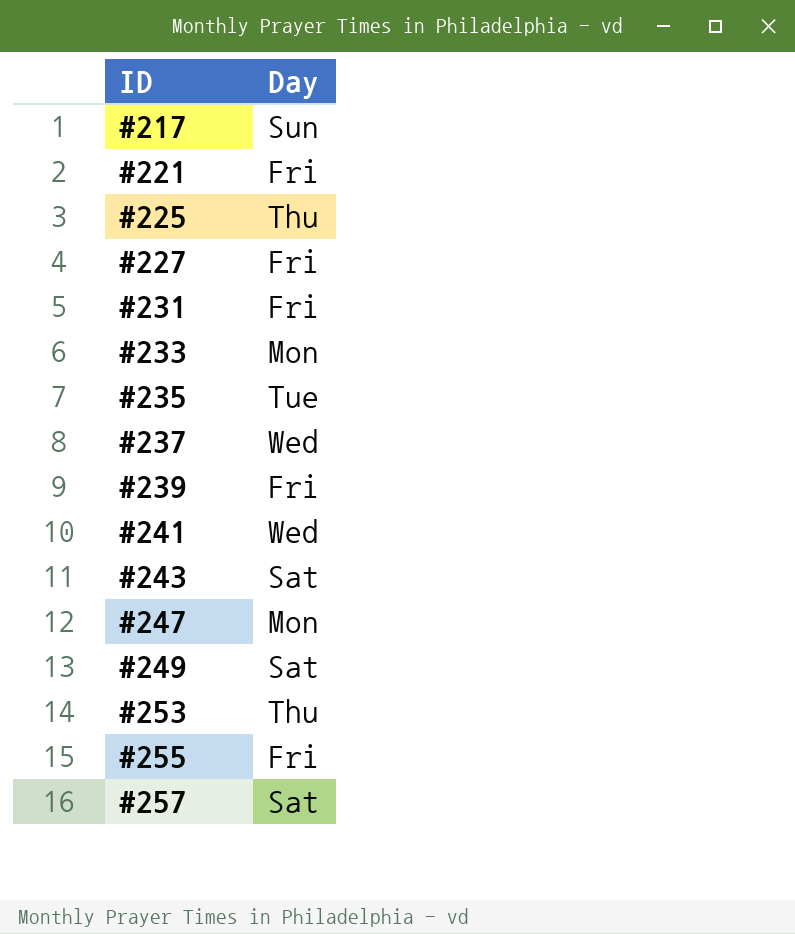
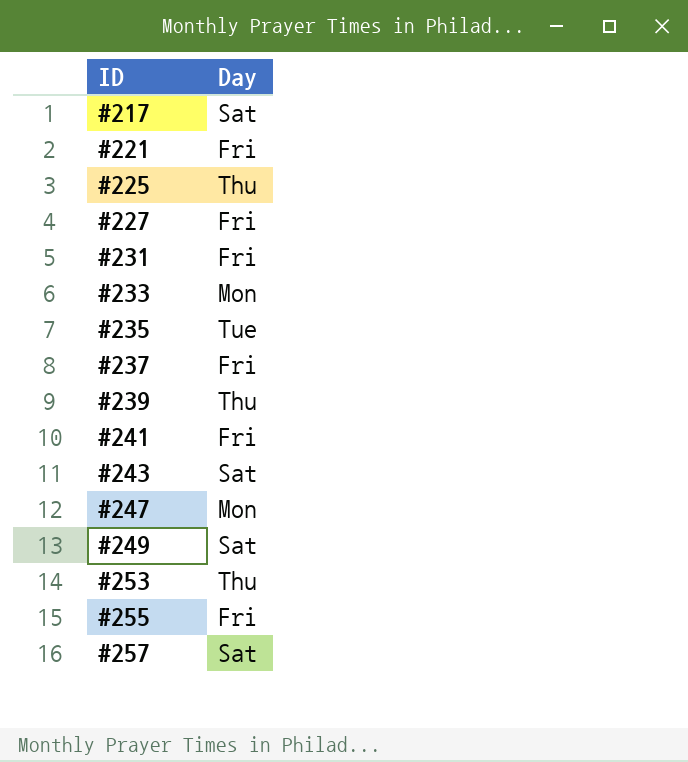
#217 | Day: Sun -> Sat
#237 | Day: Wed -> Fri
#239 | Day: Fri -> Thu
#241 | Day: Wed -> Fri

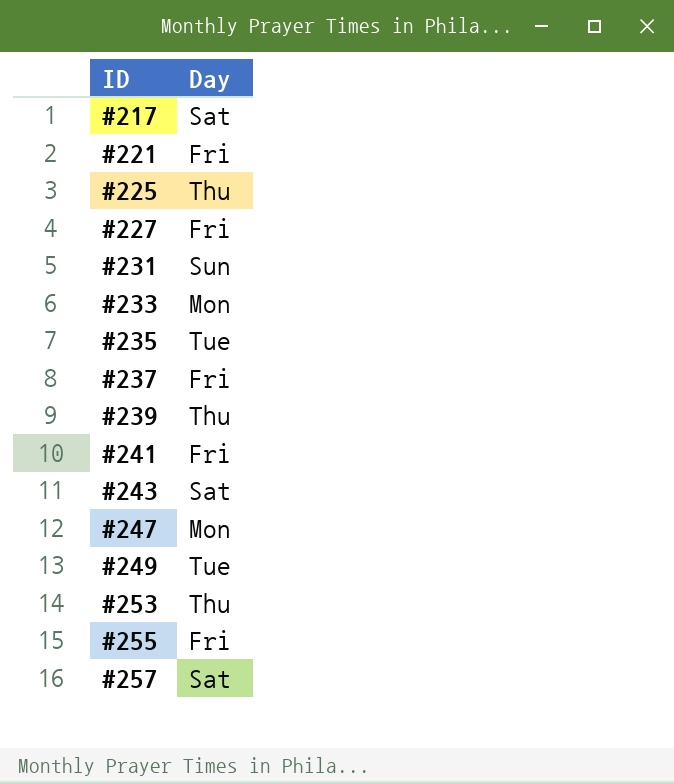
#231 | Day: Fri -> Sun
#249 | Day: Sat -> Tue

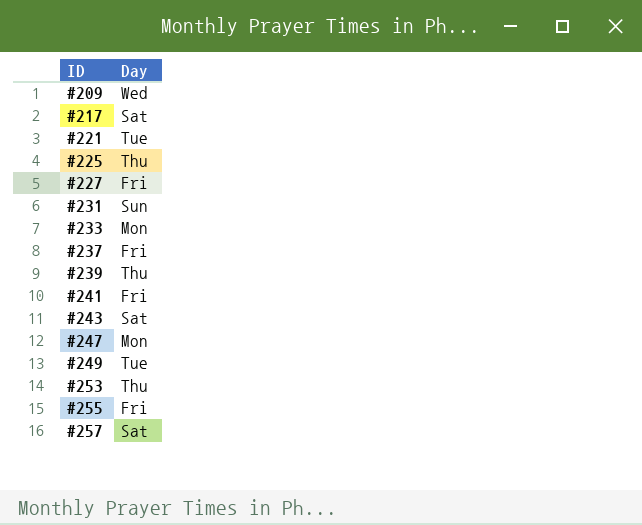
row #235: Tue -> none
row #209: none -> Wed
#221 | Day: Fri -> Tue

